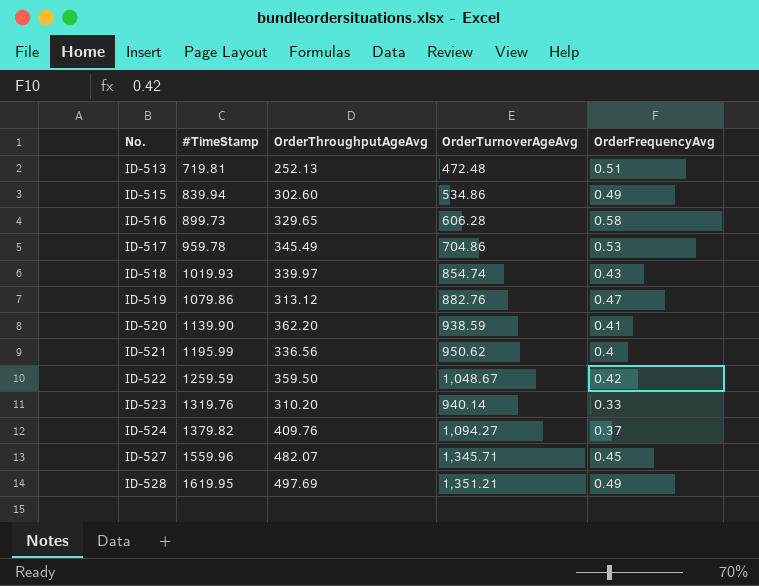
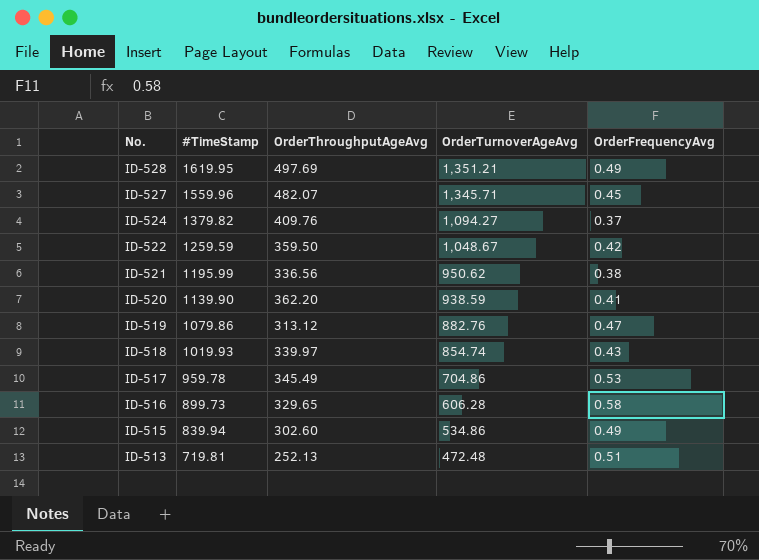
row order: No. ascending -> No. descending
row ID-523: 1319.76 | 310.20 | 940.14 | 0.33 -> none
ID-521 | OrderFrequencyAvg: 0.4 -> 0.38

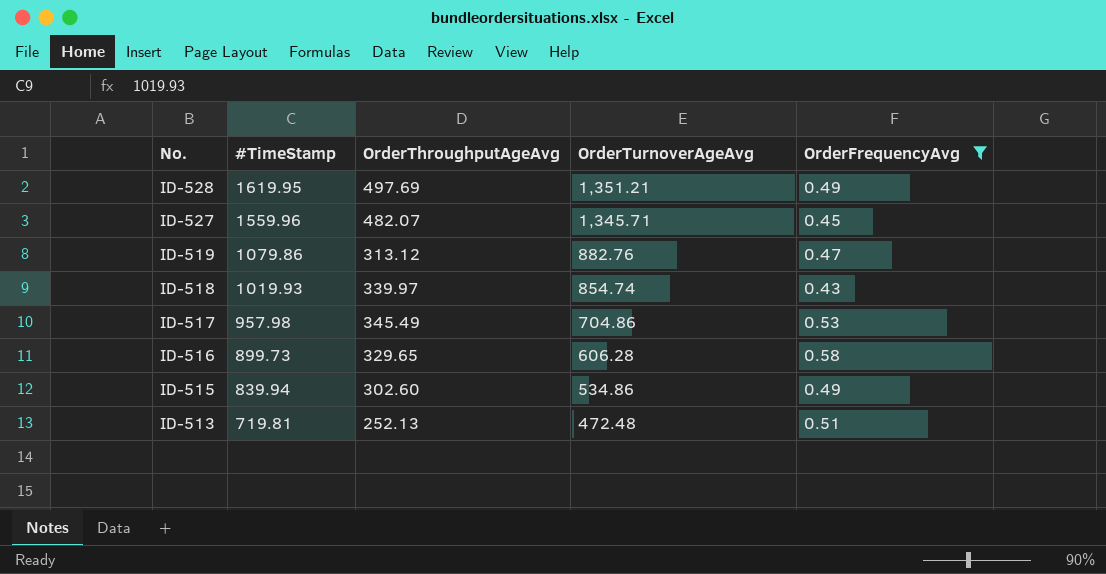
filter: none -> OrderFrequencyAvg >= 0.43
ID-517 | #TimeStamp: 959.78 -> 957.98

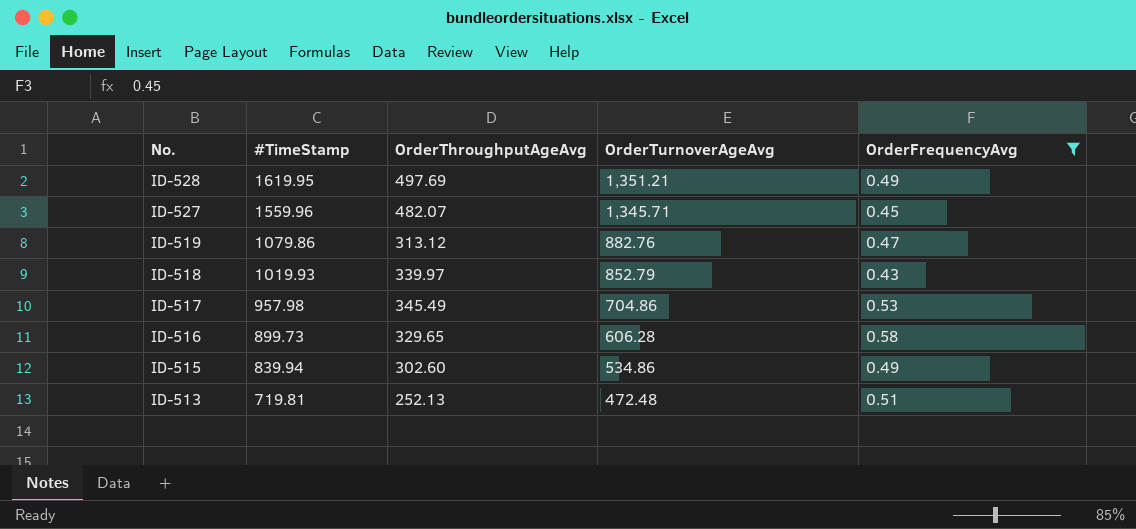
ID-518 | OrderTurnoverAgeAvg: 854.74 -> 852.79

